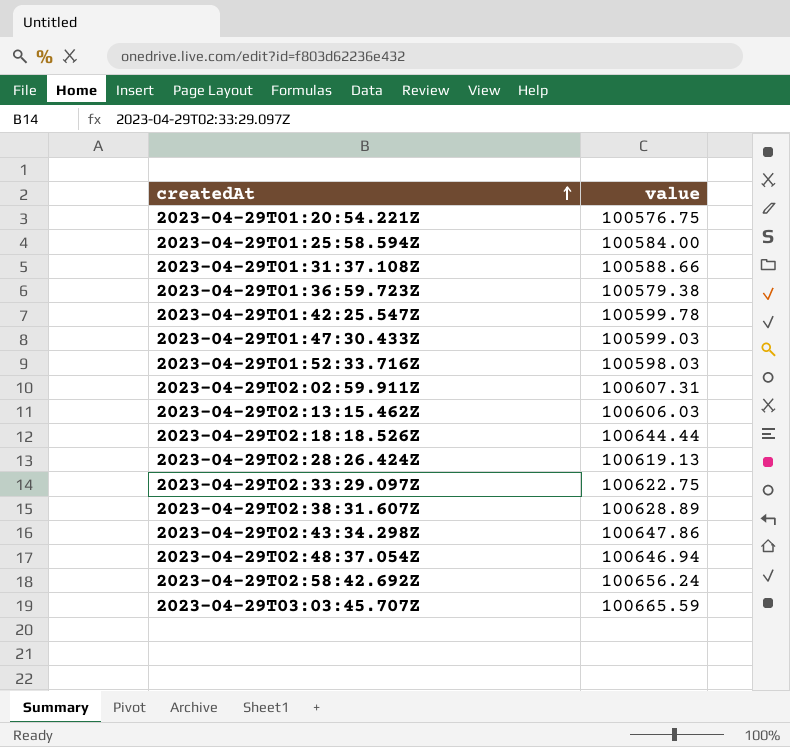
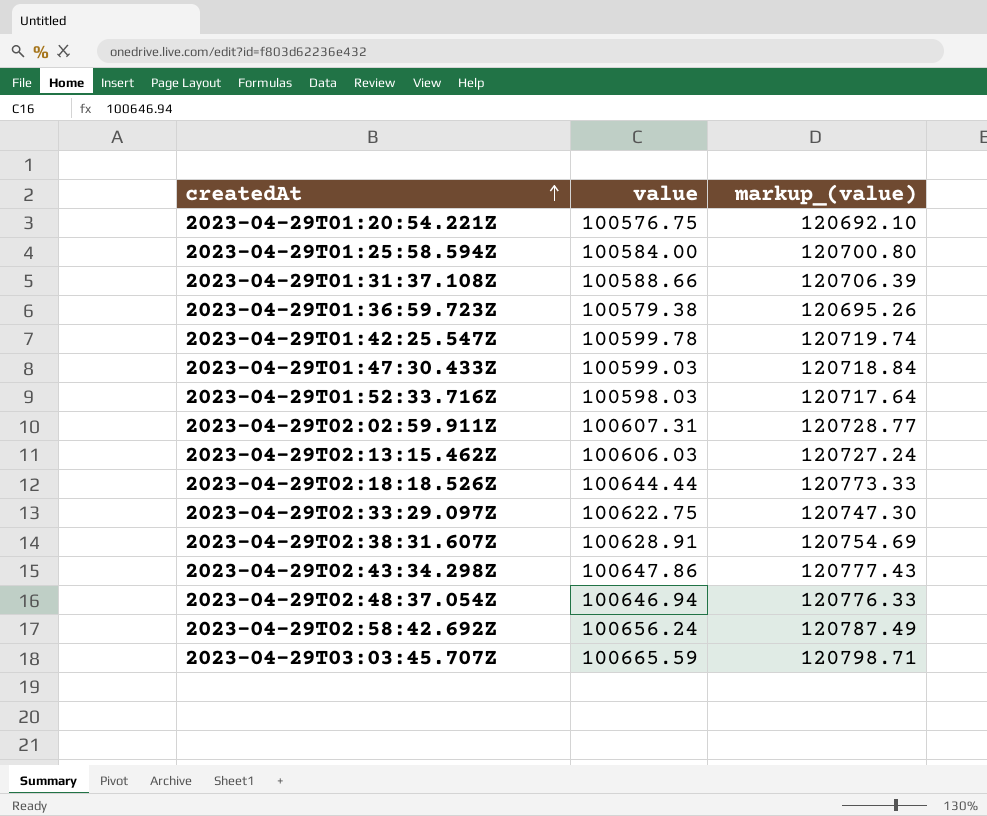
column markup_(value) | formula: none -> [value] * 1.2
row 2023-04-29T02:28:26.424Z: 100619.13 -> none
2023-04-29T02:38:31.607Z | value: 100628.89 -> 100628.91

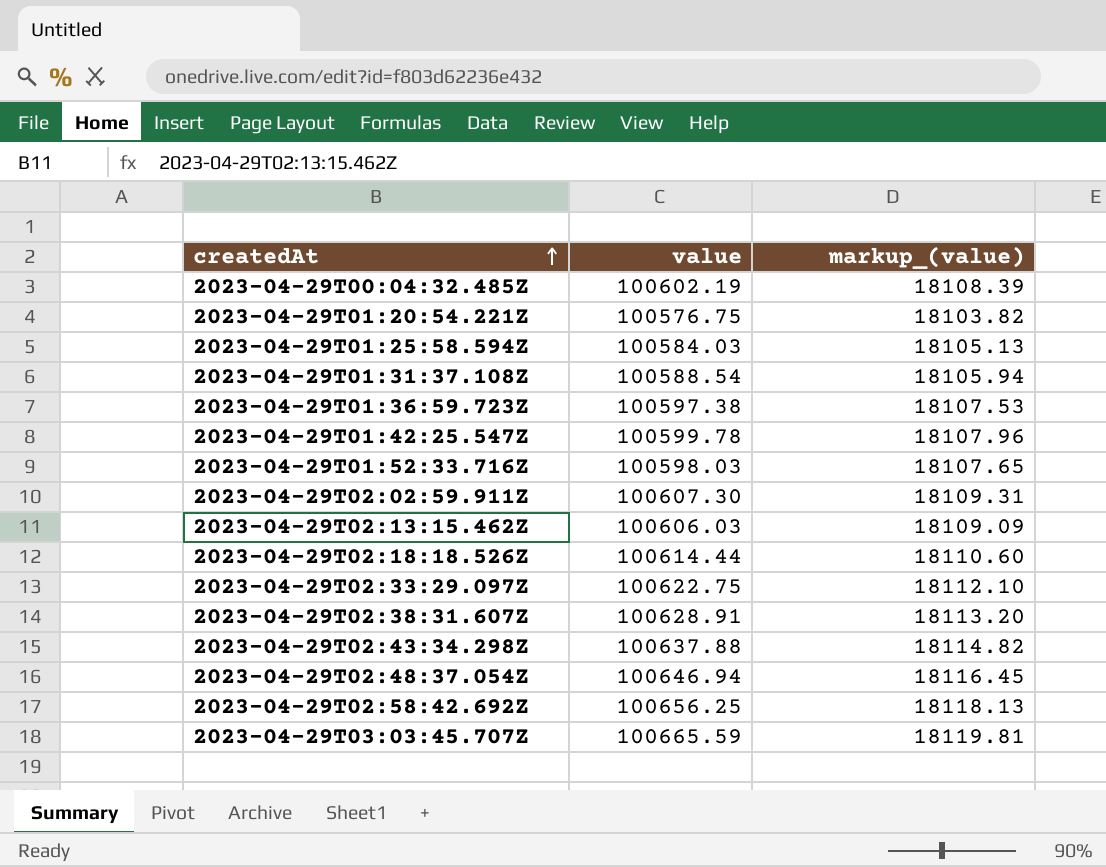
column markup_(value) | formula: [value] * 1.2 -> [value] * 0.18
row 2023-04-29T01:47:30.433Z: 100599.03 | 120718.84 -> none
row 2023-04-29T00:04:32.485Z: none -> 100602.19 | 18108.39
2023-04-29T01:25:58.594Z | value: 100584.00 -> 100584.03
2023-04-29T01:31:37.108Z | value: 100588.66 -> 100588.54
2023-04-29T01:36:59.723Z | value: 100579.38 -> 100597.38
2023-04-29T02:02:59.911Z | value: 100607.31 -> 100607.30
2023-04-29T02:18:18.526Z | value: 100644.44 -> 100614.44
2023-04-29T02:43:34.298Z | value: 100647.86 -> 100637.88
2023-04-29T02:58:42.692Z | value: 100656.24 -> 100656.25

